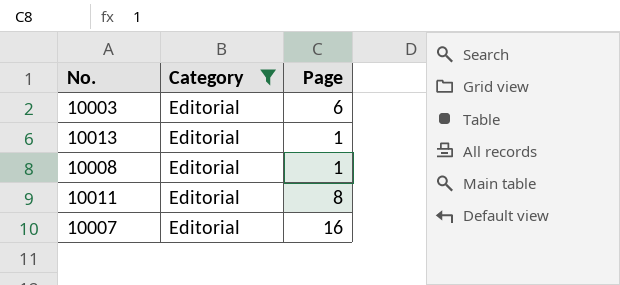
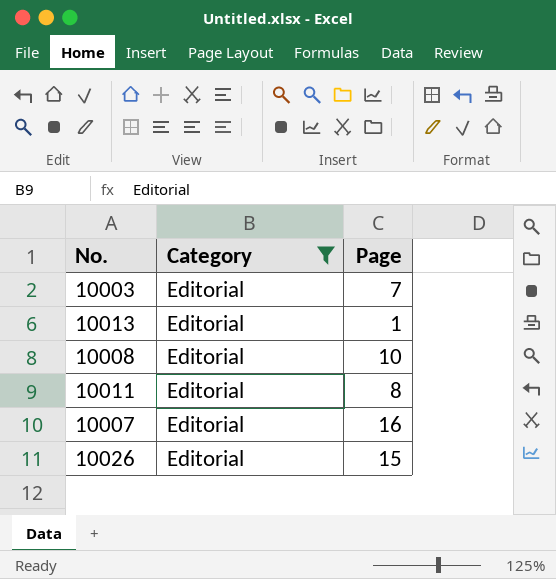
10003 | Page: 6 -> 7
10008 | Page: 1 -> 10
row 10026: none -> Editorial | 15

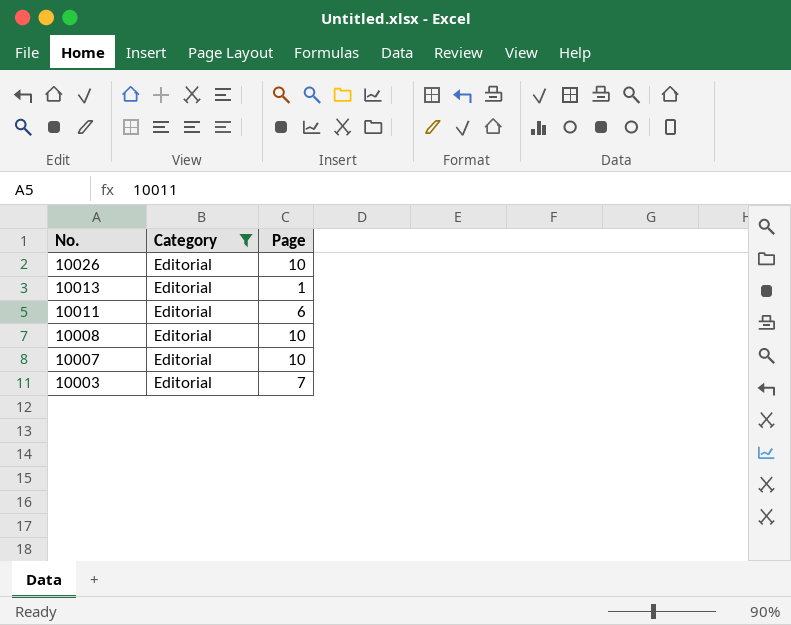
row order: none -> No. descending
10026 | Page: 15 -> 10
10011 | Page: 8 -> 6
10007 | Page: 16 -> 10

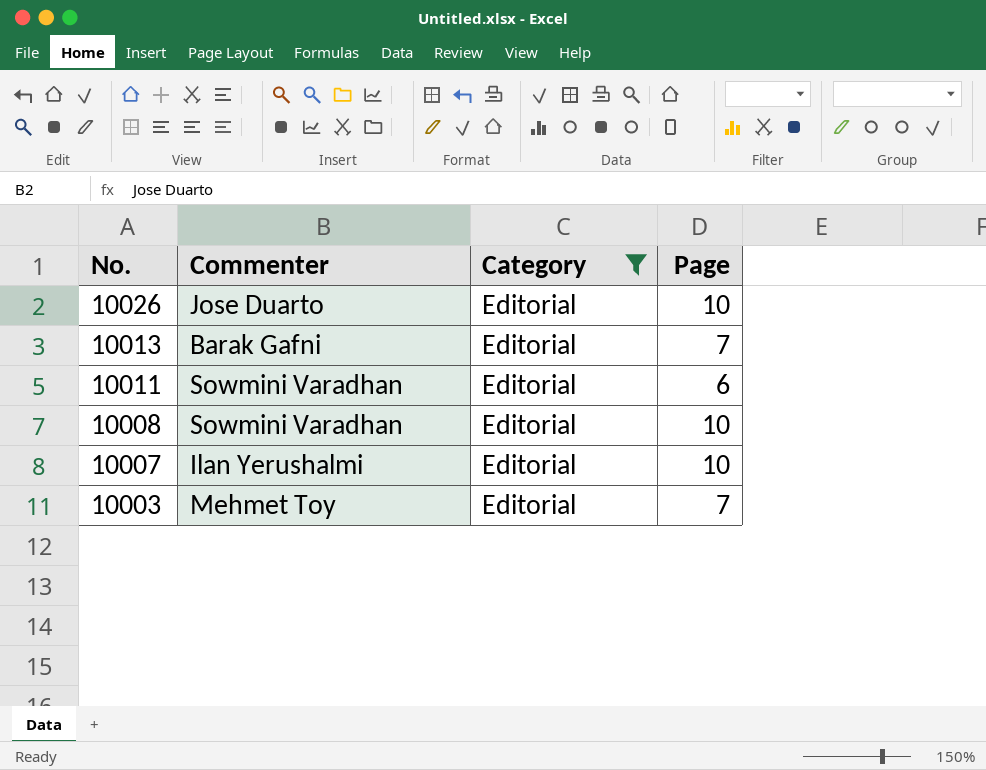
column Commenter | position: none -> 2
10013 | Page: 1 -> 7

